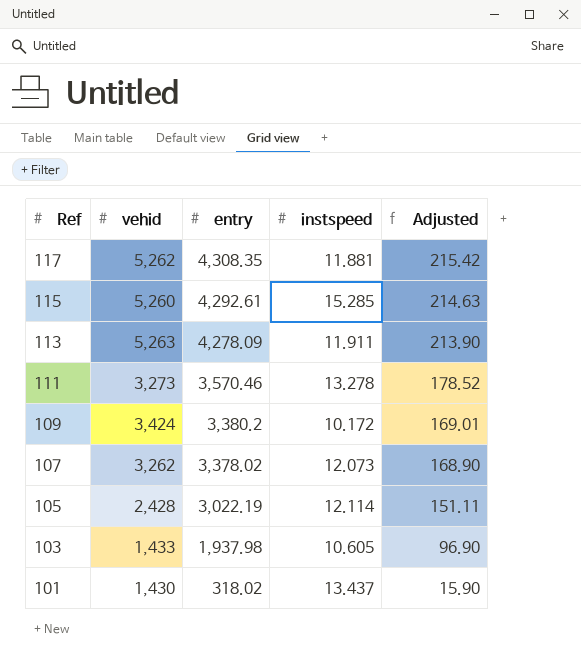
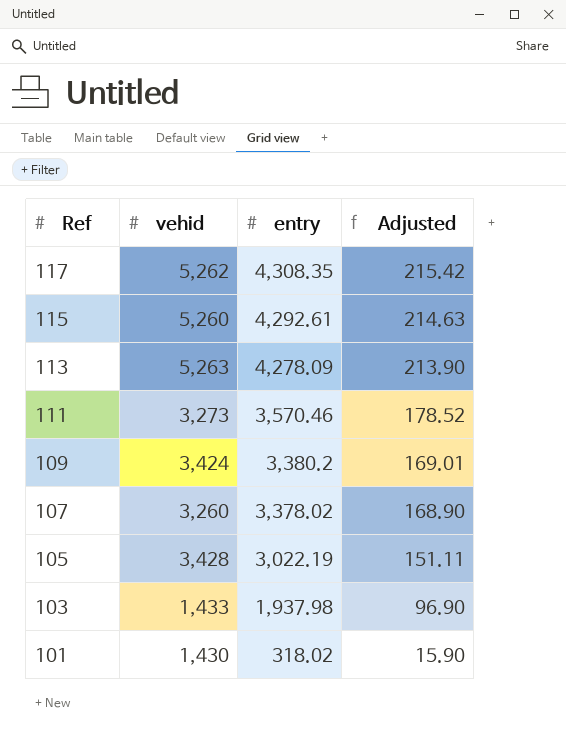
column instspeed | position: 4 -> none
107 | vehid: 3,262 -> 3,260
105 | vehid: 2,428 -> 3,428

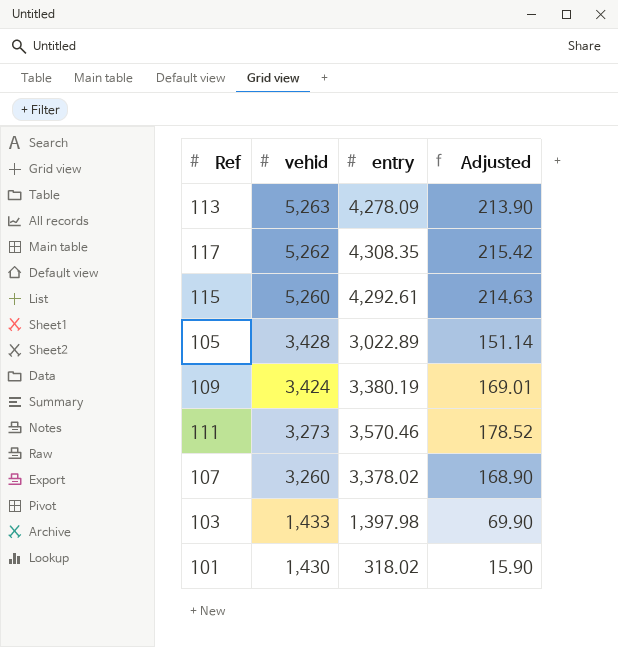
row order: Ref descending -> vehid descending
105 | entry: 3,022.19 -> 3,022.89
105 | Adjusted: 151.11 -> 151.14
109 | entry: 3,380.2 -> 3,380.19
103 | entry: 1,937.98 -> 1,397.98
103 | Adjusted: 96.90 -> 69.90

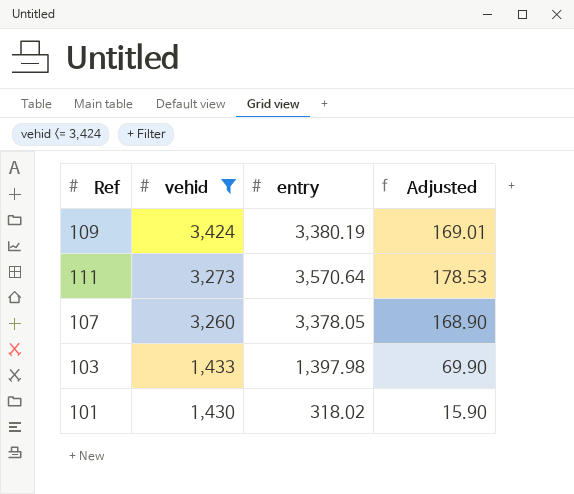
filter: none -> vehid <= 3,424
111 | entry: 3,570.46 -> 3,570.64
111 | Adjusted: 178.52 -> 178.53
107 | entry: 3,378.02 -> 3,378.05

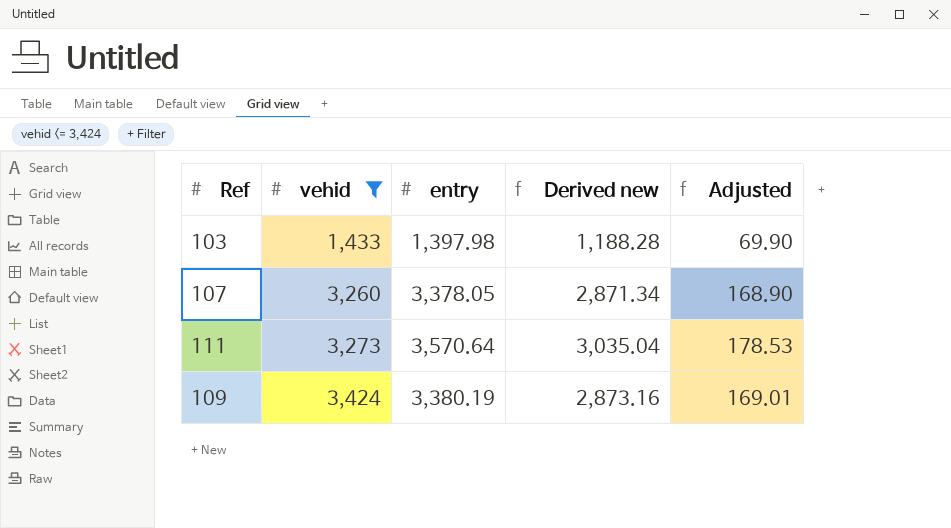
row order: vehid descending -> vehid ascending
column Derived new | formula: none -> [entry] * 0.85
row 101: 1,430 | 318.02 | 15.90 -> none

